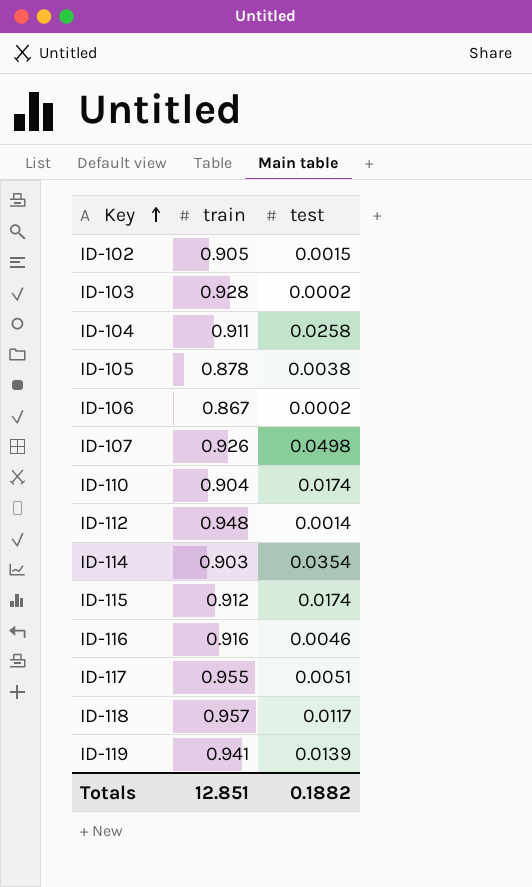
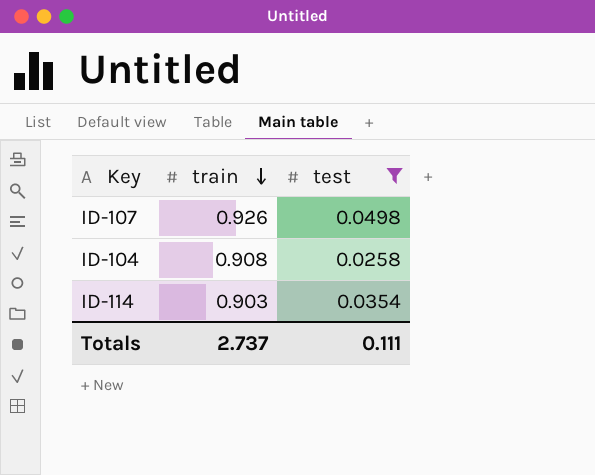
filter: none -> test >= 0.0258
row order: Key ascending -> train descending
ID-104 | train: 0.911 -> 0.908
Totals | train: 12.851 -> 2.737
Totals | test: 0.1882 -> 0.111

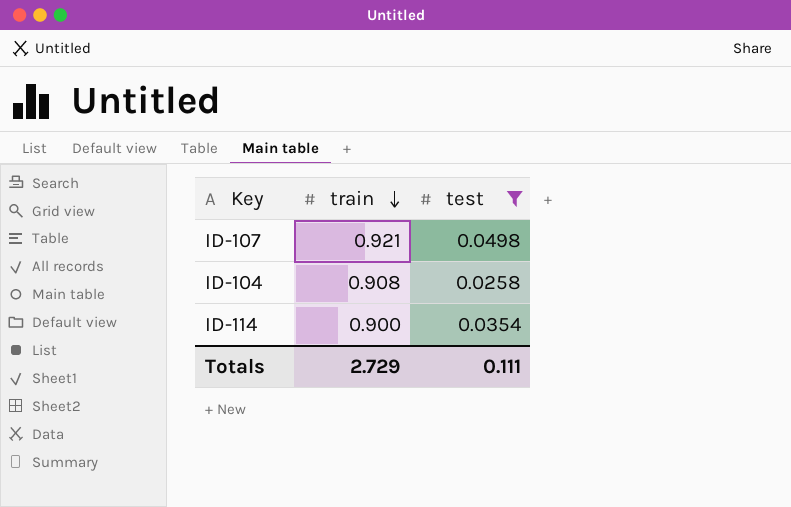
ID-107 | train: 0.926 -> 0.921
ID-114 | train: 0.903 -> 0.900
Totals | train: 2.737 -> 2.729

